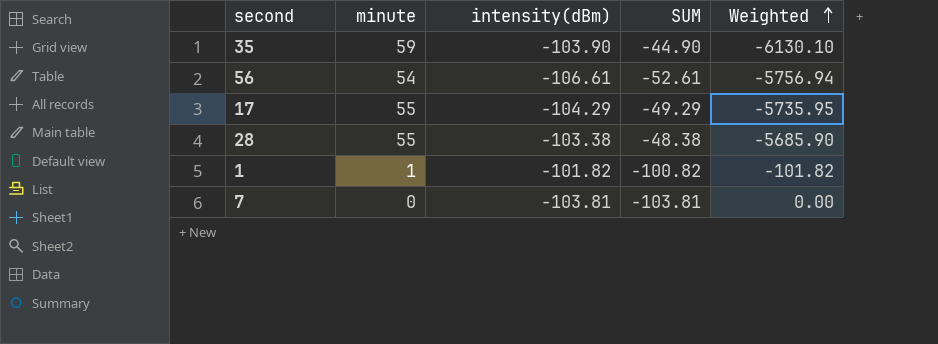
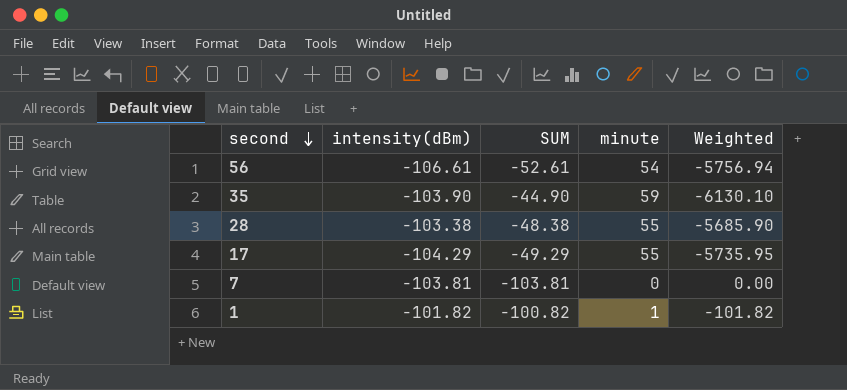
row order: Weighted ascending -> second descending
column minute | position: 2 -> 4

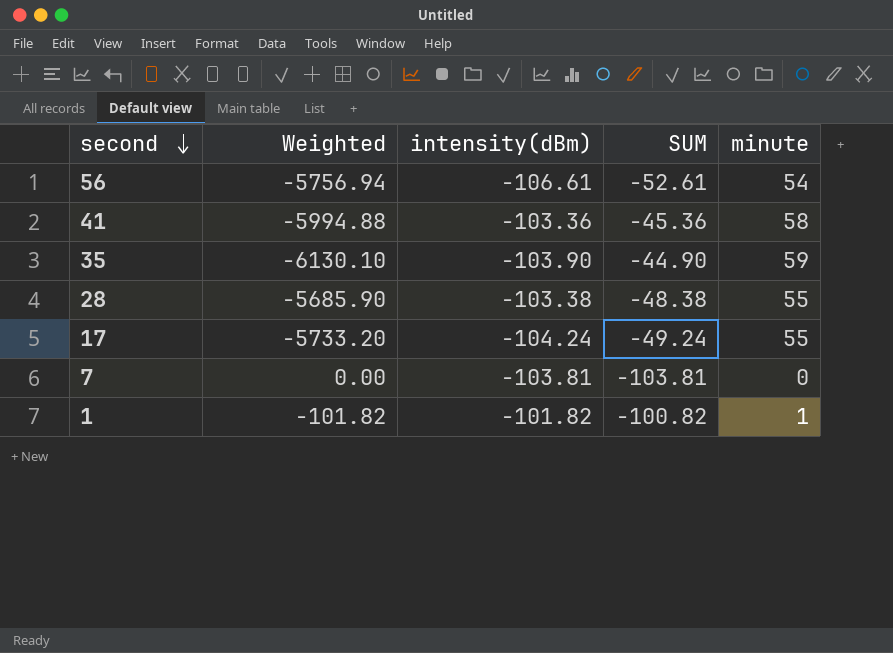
column Weighted | position: 5 -> 2
row 41: none -> -5994.88 | -103.36 | -45.36 | 58
17 | Weighted: -5735.95 -> -5733.20
17 | intensity(dBm): -104.29 -> -104.24
17 | SUM: -49.29 -> -49.24

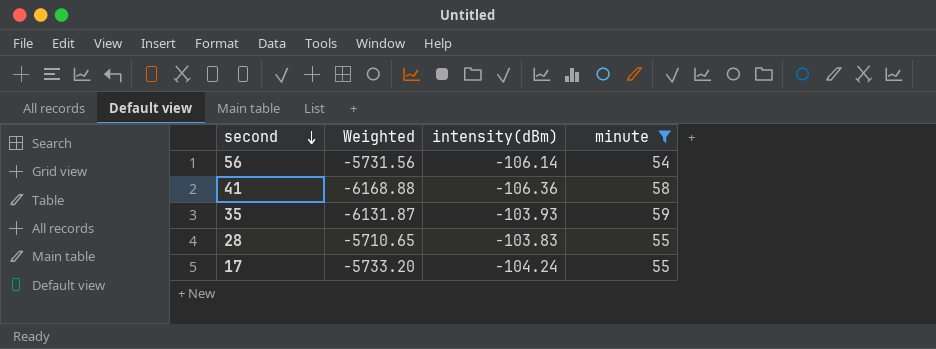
filter: none -> minute >= 54
column SUM | formula: [intensity(dBm)] + [minute] -> none
56 | Weighted: -5756.94 -> -5731.56
56 | intensity(dBm): -106.61 -> -106.14
41 | Weighted: -5994.88 -> -6168.88
41 | intensity(dBm): -103.36 -> -106.36
35 | Weighted: -6130.10 -> -6131.87
35 | intensity(dBm): -103.90 -> -103.93
28 | Weighted: -5685.90 -> -5710.65
28 | intensity(dBm): -103.38 -> -103.83

